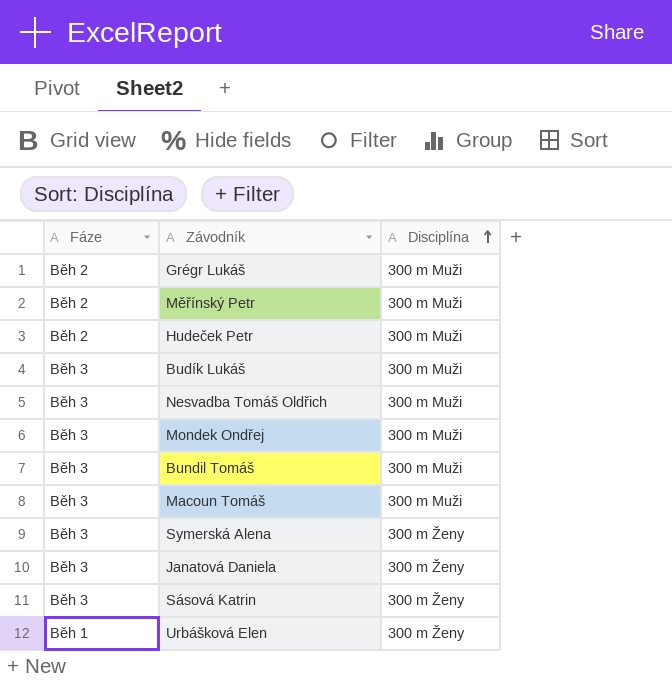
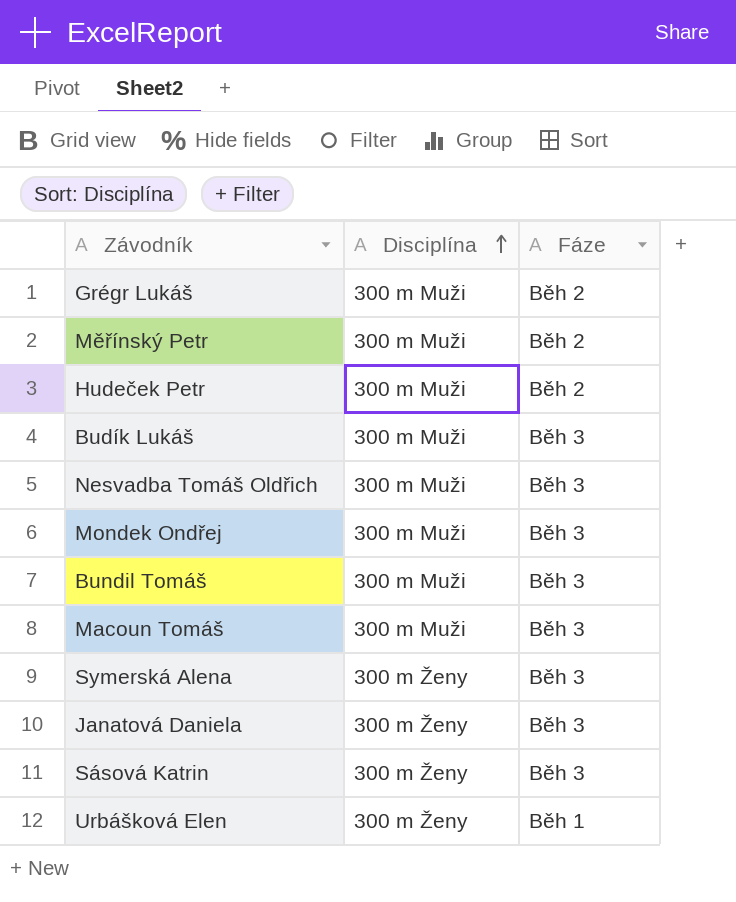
column Fáze | position: 1 -> 3

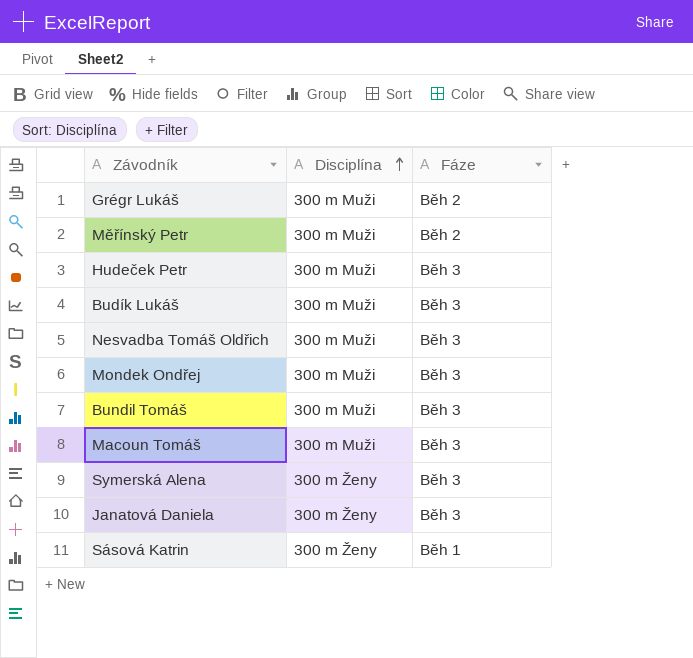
row Urbášková Elen: 300 m Ženy | Běh 1 -> none
Hudeček Petr | Fáze: Běh 2 -> Běh 3
Sásová Katrin | Fáze: Běh 3 -> Běh 1

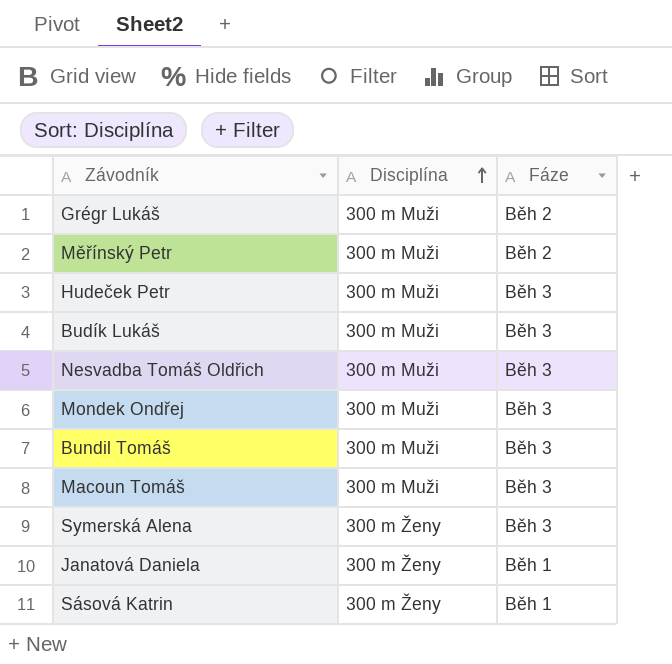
Janatová Daniela | Fáze: Běh 3 -> Běh 1

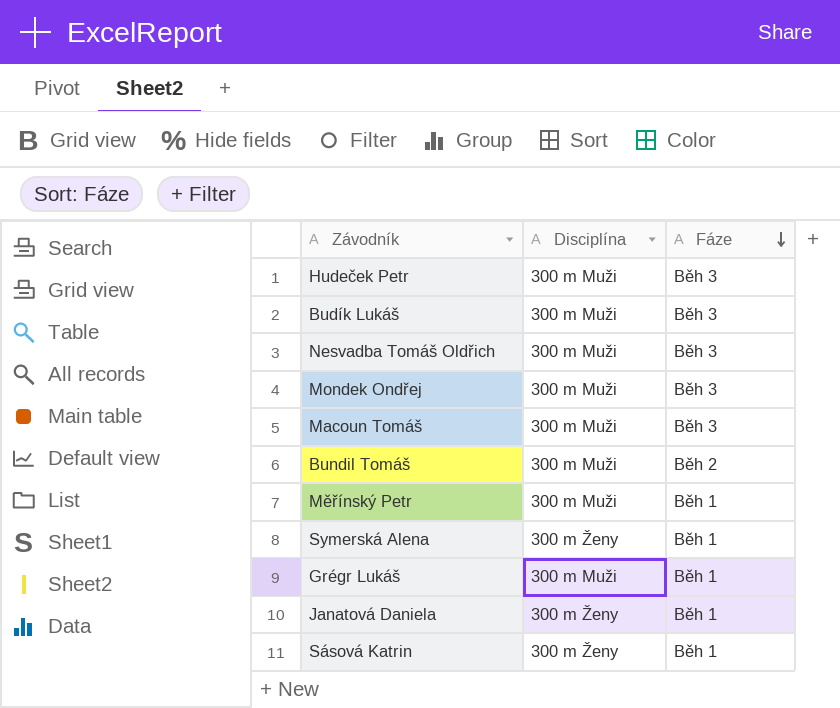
row order: Disciplína ascending -> Fáze descending
Bundil Tomáš | Fáze: Běh 3 -> Běh 2
Měřínský Petr | Fáze: Běh 2 -> Běh 1
Symerská Alena | Fáze: Běh 3 -> Běh 1
Grégr Lukáš | Fáze: Běh 2 -> Běh 1

